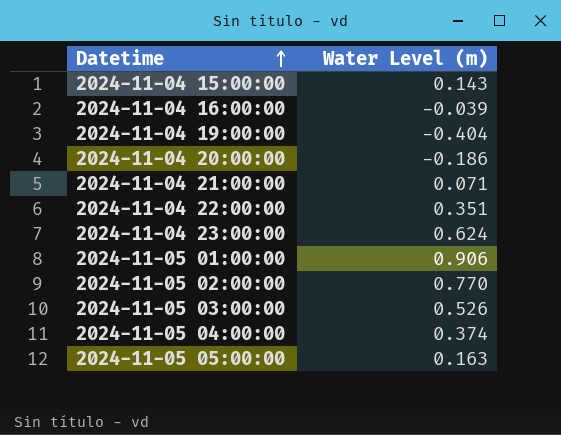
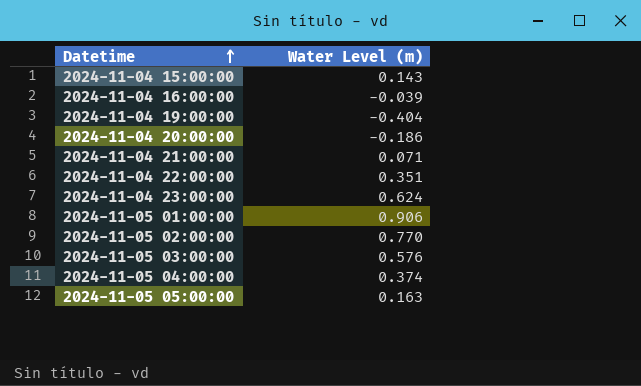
2024-11-05 03:00:00 | Water Level (m): 0.526 -> 0.576

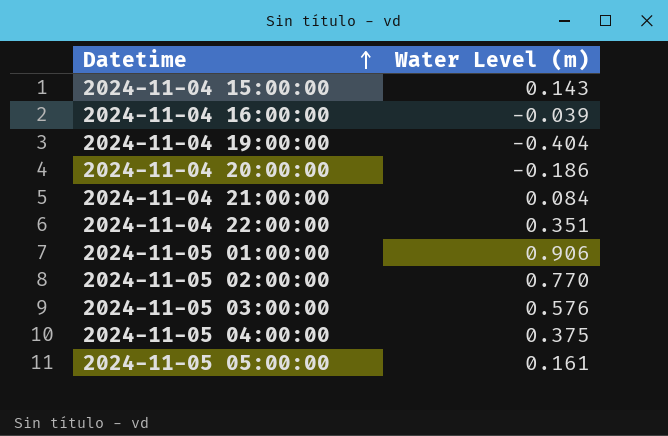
row 2024-11-04 23:00:00: 0.624 -> none
2024-11-04 21:00:00 | Water Level (m): 0.071 -> 0.084
2024-11-05 04:00:00 | Water Level (m): 0.374 -> 0.375
2024-11-05 05:00:00 | Water Level (m): 0.163 -> 0.161

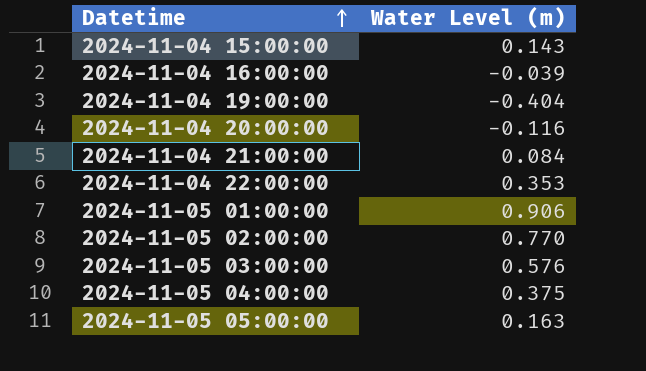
2024-11-04 20:00:00 | Water Level (m): -0.186 -> -0.116
2024-11-04 22:00:00 | Water Level (m): 0.351 -> 0.353
2024-11-05 05:00:00 | Water Level (m): 0.161 -> 0.163

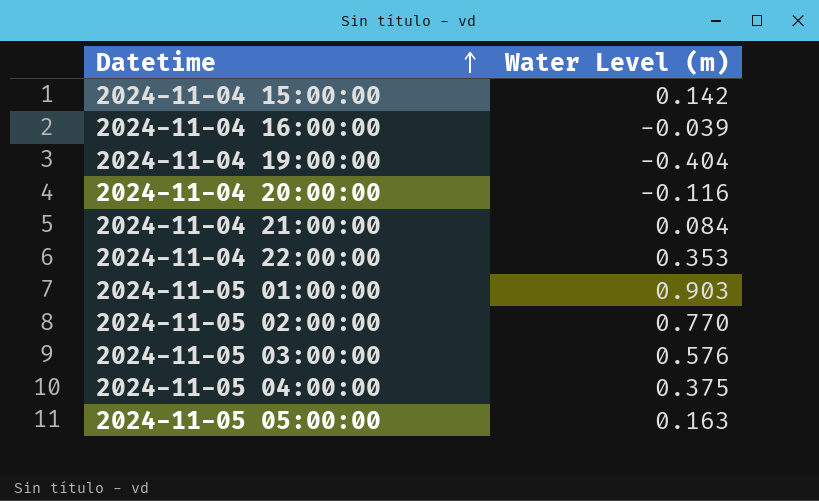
2024-11-04 15:00:00 | Water Level (m): 0.143 -> 0.142
2024-11-05 01:00:00 | Water Level (m): 0.906 -> 0.903

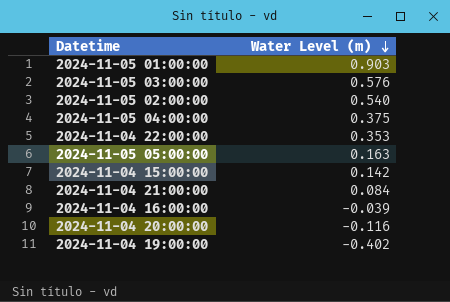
row order: Datetime ascending -> Water Level (m) descending
2024-11-05 02:00:00 | Water Level (m): 0.770 -> 0.540
2024-11-04 19:00:00 | Water Level (m): -0.404 -> -0.402

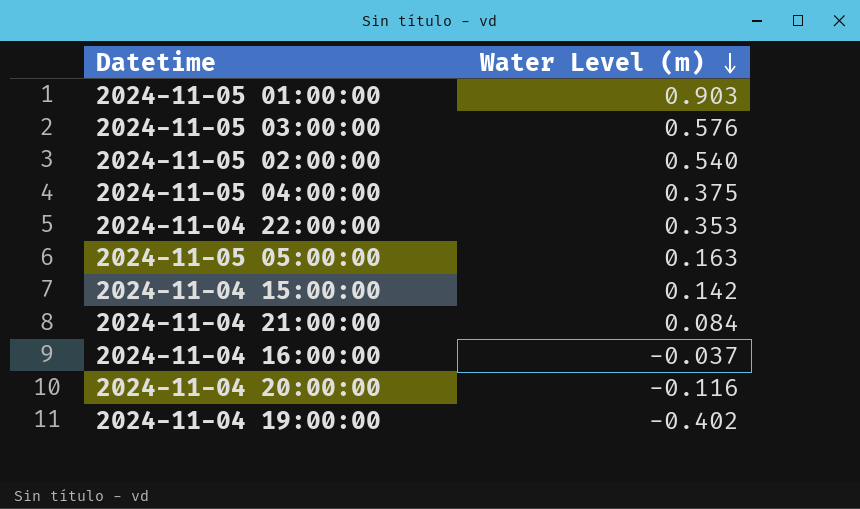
2024-11-04 16:00:00 | Water Level (m): -0.039 -> -0.037

